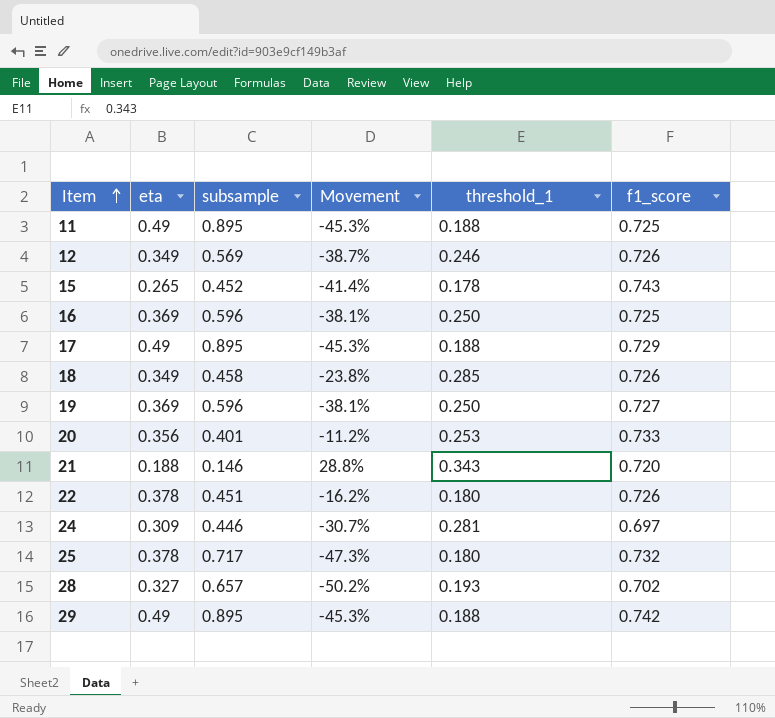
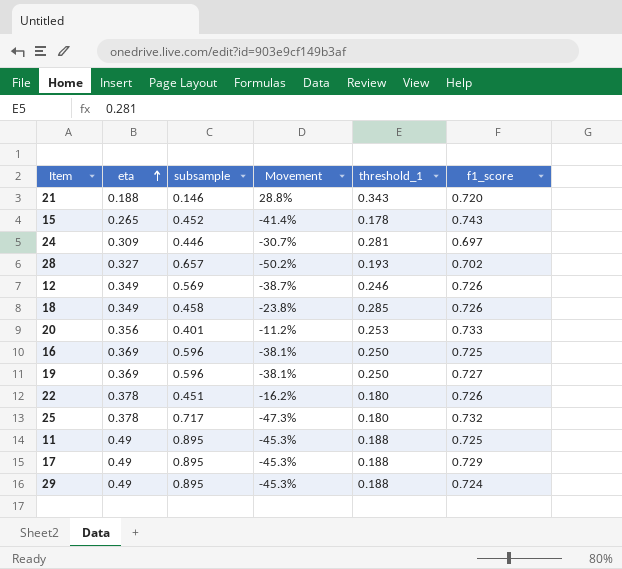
row order: Item ascending -> eta ascending
29 | f1_score: 0.742 -> 0.724

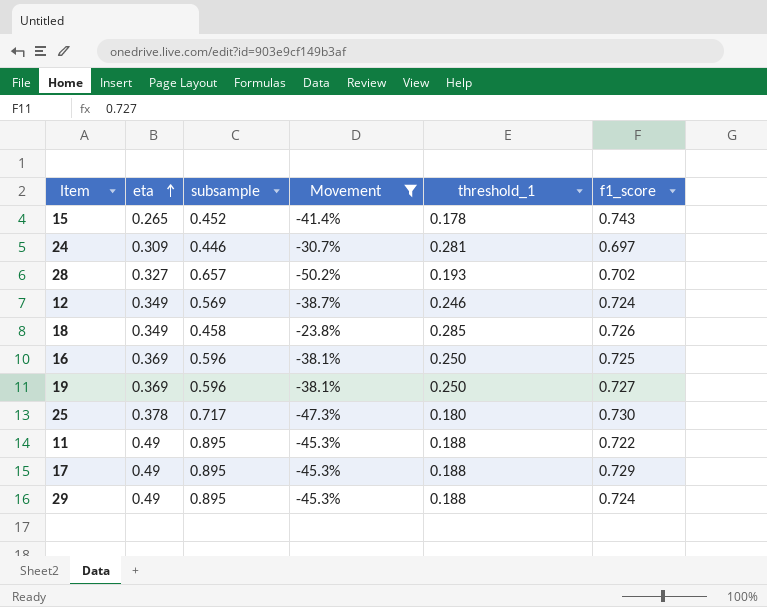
filter: none -> Movement <= -23.8%
12 | f1_score: 0.726 -> 0.724
25 | f1_score: 0.732 -> 0.730
11 | f1_score: 0.725 -> 0.722

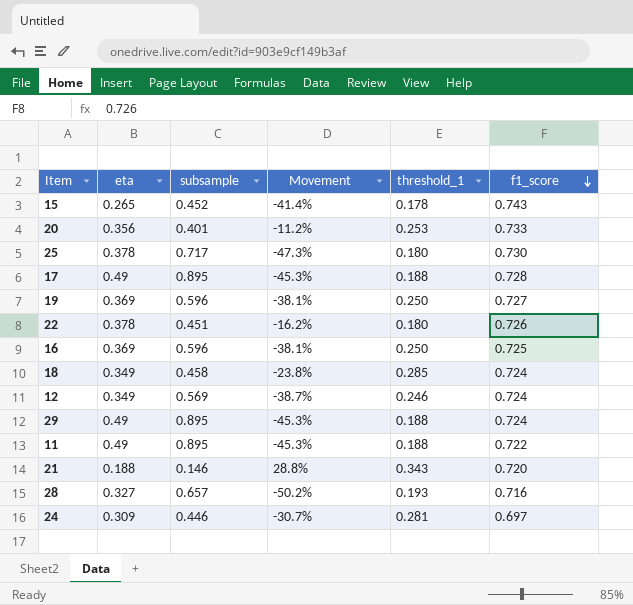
filter: Movement <= -23.8% -> none
row order: eta ascending -> f1_score descending
17 | f1_score: 0.729 -> 0.728
18 | f1_score: 0.726 -> 0.724
28 | f1_score: 0.702 -> 0.716

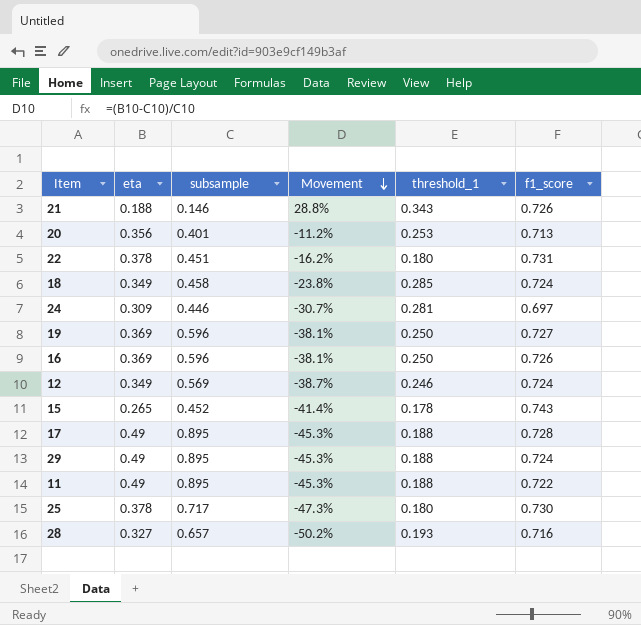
row order: f1_score descending -> Movement descending
21 | f1_score: 0.720 -> 0.726
20 | f1_score: 0.733 -> 0.713
22 | f1_score: 0.726 -> 0.731
16 | f1_score: 0.725 -> 0.726

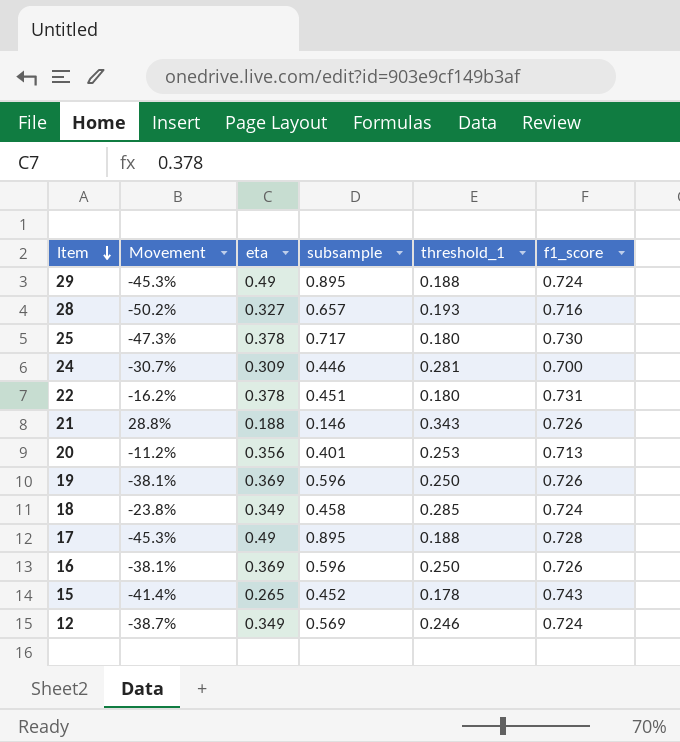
row order: Movement descending -> Item descending
column Movement | position: 4 -> 2
row 11: 0.49 | 0.895 | -45.3% | 0.188 | 0.722 -> none
24 | f1_score: 0.697 -> 0.700
19 | f1_score: 0.727 -> 0.726

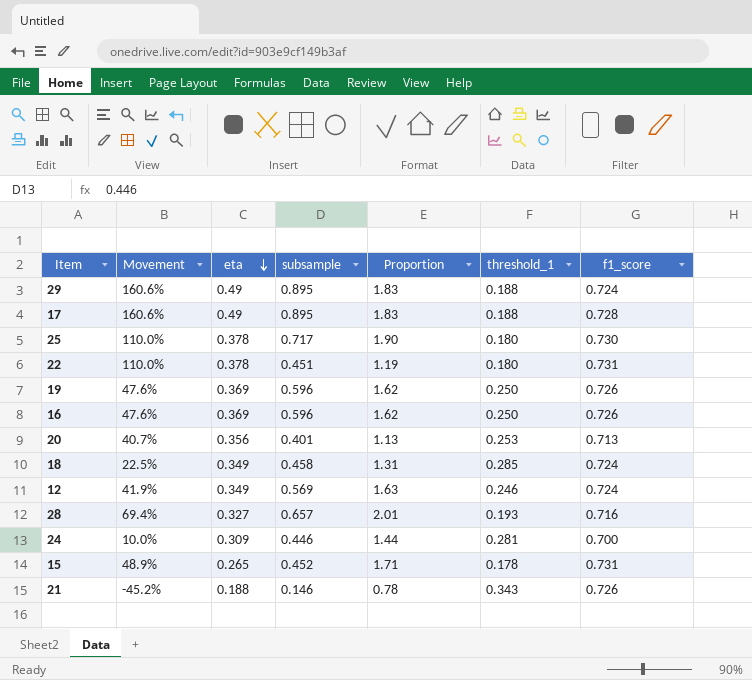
row order: Item descending -> eta descending
column Movement | formula: ([eta] - [subsample]) / [subsample] -> ([eta] - [threshold_1]) / [threshold_1]
column Proportion | formula: none -> [subsample] / [eta]
15 | f1_score: 0.743 -> 0.731

